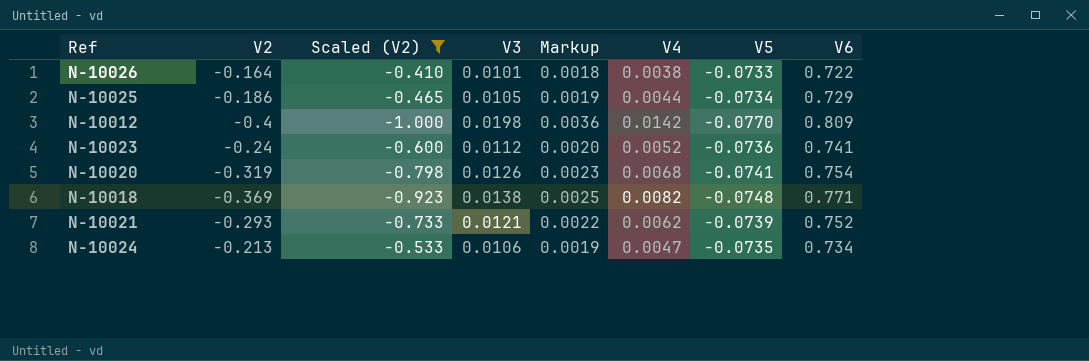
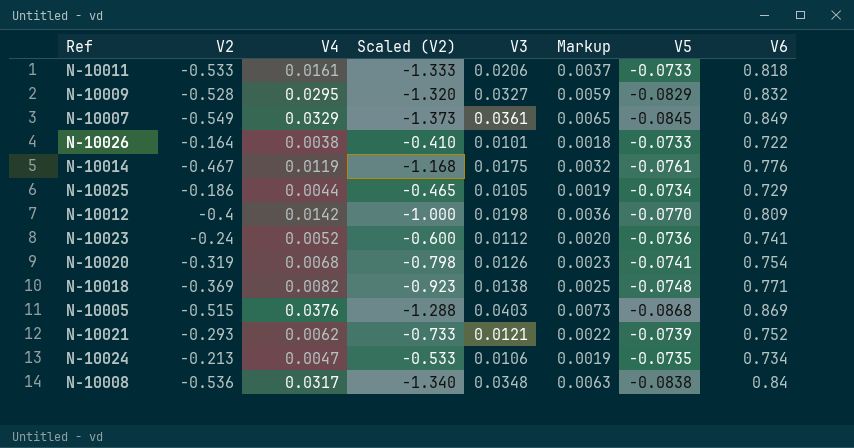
filter: Scaled (V2) >= -1.000 -> none
column V4 | position: 6 -> 3

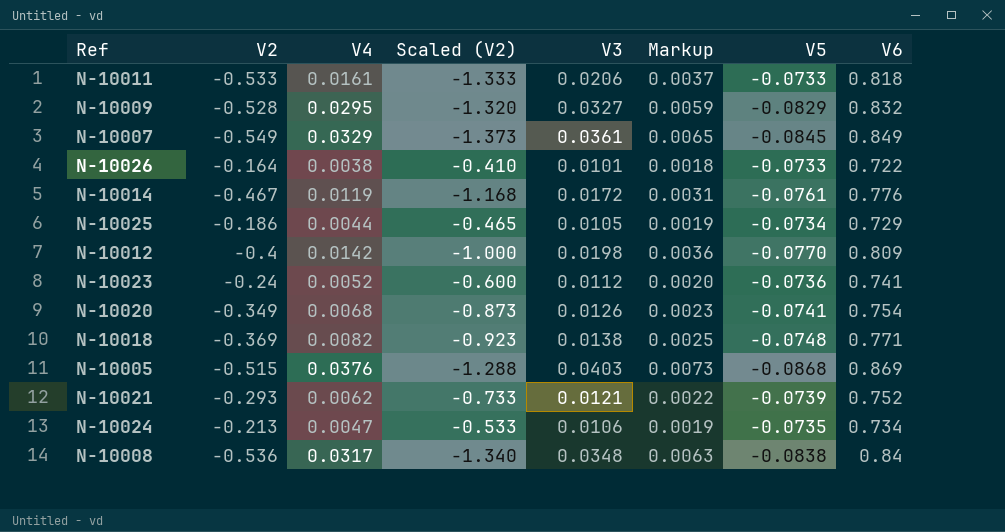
N-10014 | V3: 0.0175 -> 0.0172
N-10014 | Markup: 0.0032 -> 0.0031
N-10020 | V2: -0.319 -> -0.349
N-10020 | Scaled (V2): -0.798 -> -0.873

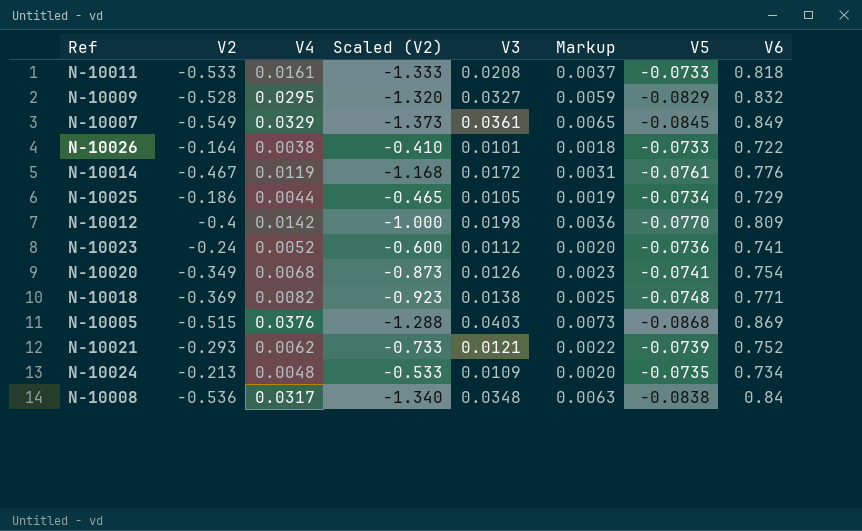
N-10011 | V3: 0.0206 -> 0.0208
N-10024 | V4: 0.0047 -> 0.0048
N-10024 | V3: 0.0106 -> 0.0109
N-10024 | Markup: 0.0019 -> 0.0020

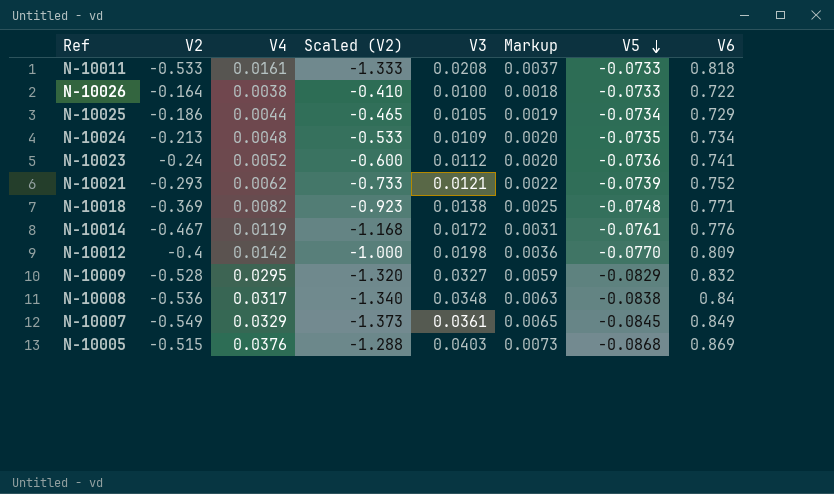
row order: none -> V5 descending
row N-10020: -0.349 | 0.0068 | -0.873 | 0.0126 | 0.0023 | -0.0741 | 0.754 -> none
N-10026 | V3: 0.0101 -> 0.0100

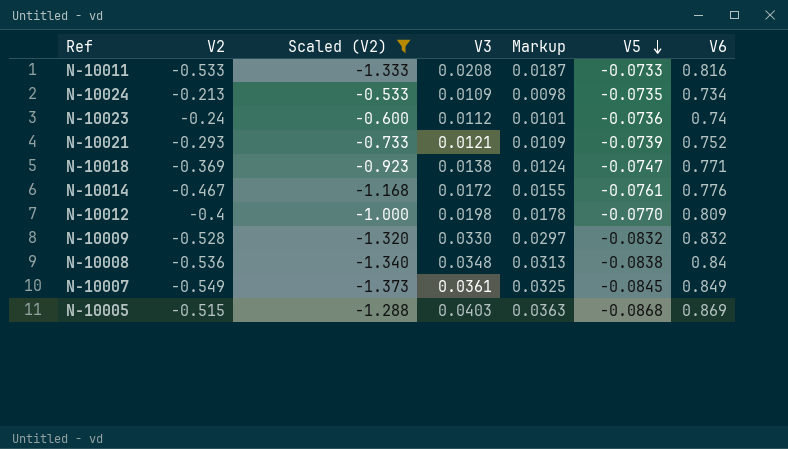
filter: none -> Scaled (V2) <= -0.533
column V4 | position: 3 -> none
column Markup | formula: [V3] * 0.18 -> [V3] * 0.9
N-10011 | V6: 0.818 -> 0.816
N-10023 | V6: 0.741 -> 0.74
N-10018 | V5: -0.0748 -> -0.0747
N-10009 | V3: 0.0327 -> 0.0330
N-10009 | V5: -0.0829 -> -0.0832

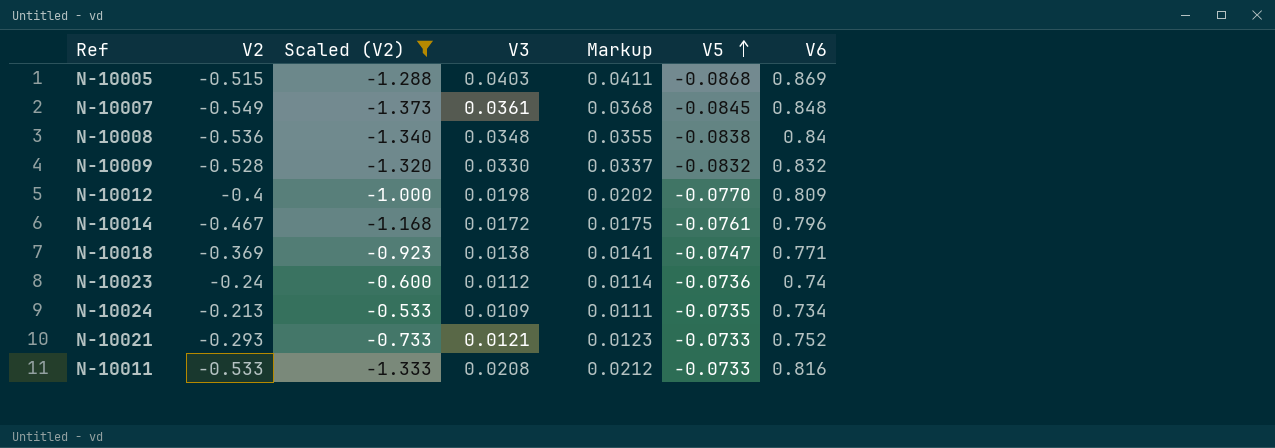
row order: V5 descending -> V5 ascending
column Markup | formula: [V3] * 0.9 -> [V3] * 1.02
N-10007 | V6: 0.849 -> 0.848
N-10014 | V6: 0.776 -> 0.796
N-10021 | V5: -0.0739 -> -0.0733

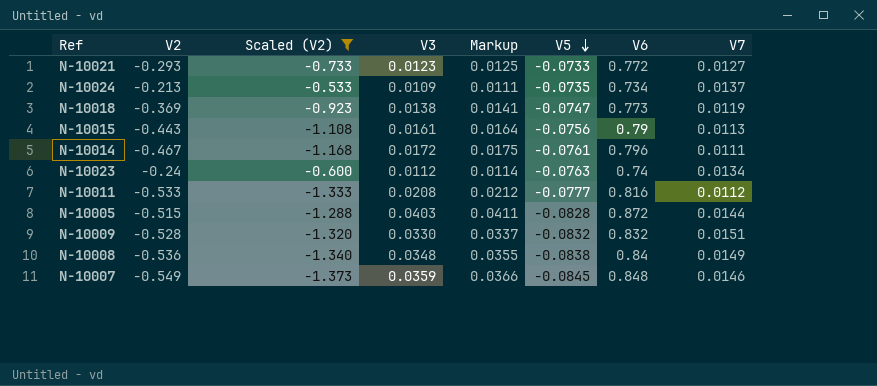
row order: V5 ascending -> V5 descending
column V7 | position: none -> 8
row N-10012: -0.4 | -1.000 | 0.0198 | 0.0202 | -0.0770 | 0.809 -> none
N-10021 | V3: 0.0121 -> 0.0123
N-10021 | Markup: 0.0123 -> 0.0125
N-10021 | V6: 0.752 -> 0.772
N-10018 | V6: 0.771 -> 0.773
row N-10015: none -> -0.443 | -1.108 | 0.0161 | 0.0164 | -0.0756 | 0.79 | 0.0113
N-10023 | V5: -0.0736 -> -0.0763
N-10011 | V5: -0.0733 -> -0.0777
N-10005 | V5: -0.0868 -> -0.0828
N-10005 | V6: 0.869 -> 0.872
N-10007 | V3: 0.0361 -> 0.0359
N-10007 | Markup: 0.0368 -> 0.0366

